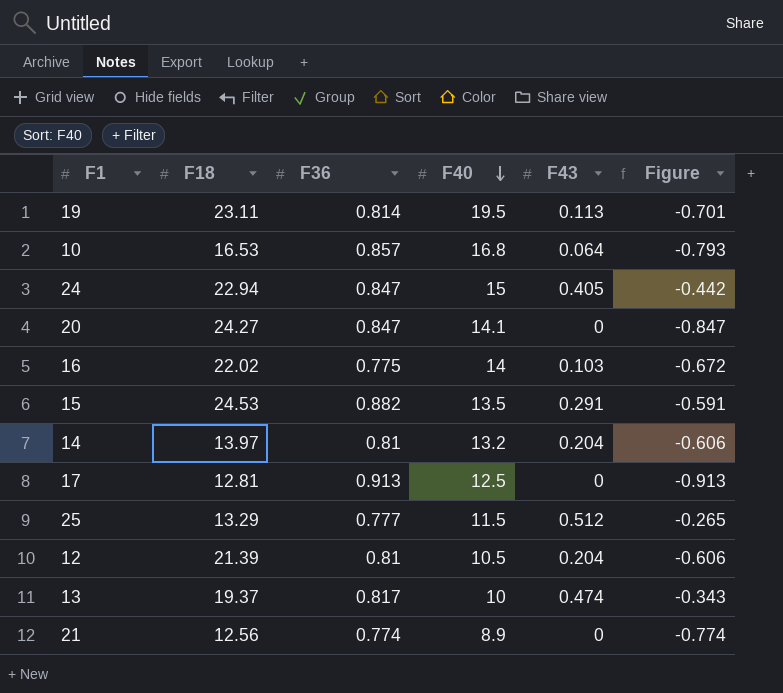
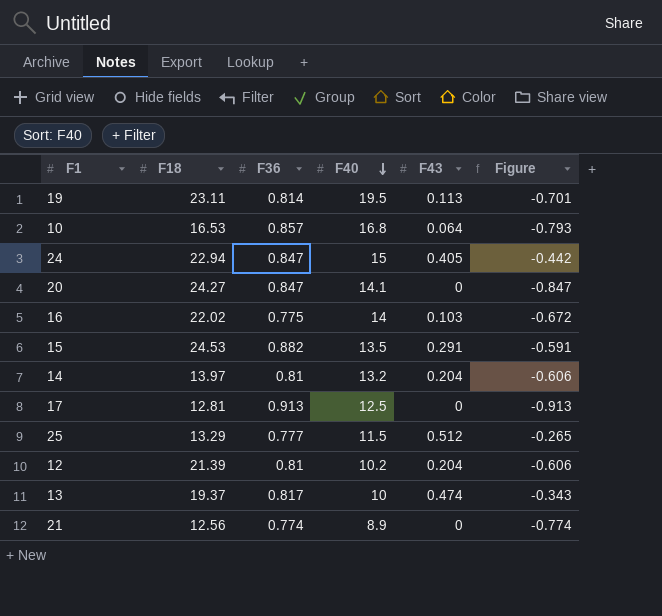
12 | F40: 10.5 -> 10.2

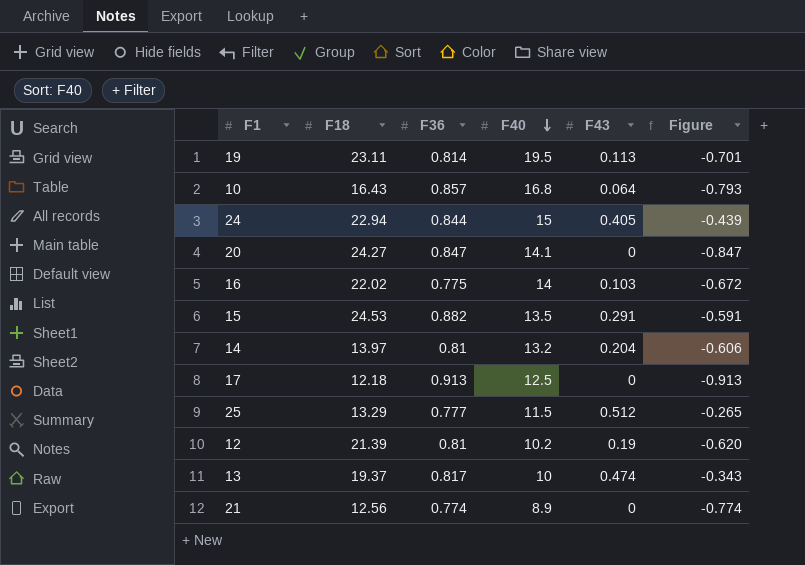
10 | F18: 16.53 -> 16.43
24 | F36: 0.847 -> 0.844
24 | Figure: -0.442 -> -0.439
17 | F18: 12.81 -> 12.18
12 | F43: 0.204 -> 0.19
12 | Figure: -0.606 -> -0.620

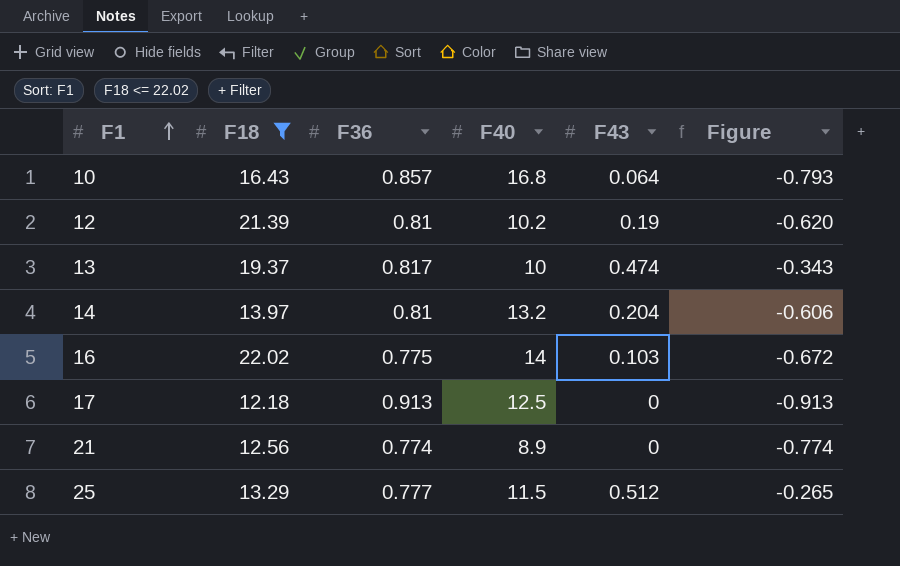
filter: none -> F18 <= 22.02
row order: F40 descending -> F1 ascending

